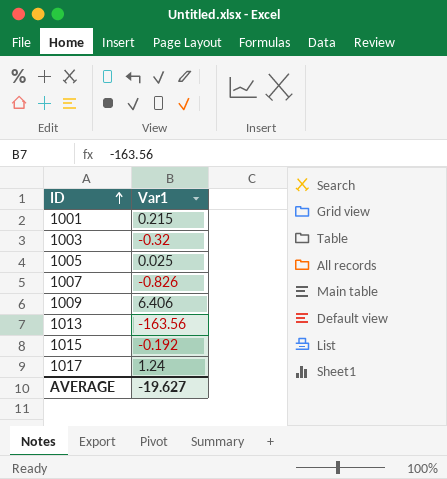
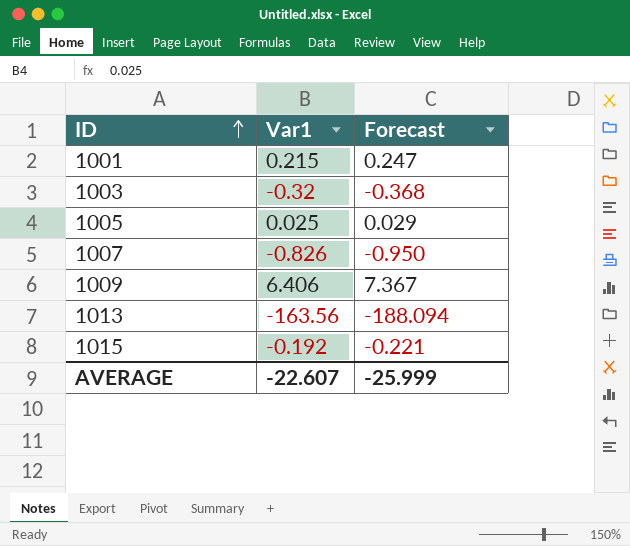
column Forecast | formula: none -> [Var1] * 1.15
row 1017: 1.24 -> none
AVERAGE | Var1: -19.627 -> -22.607

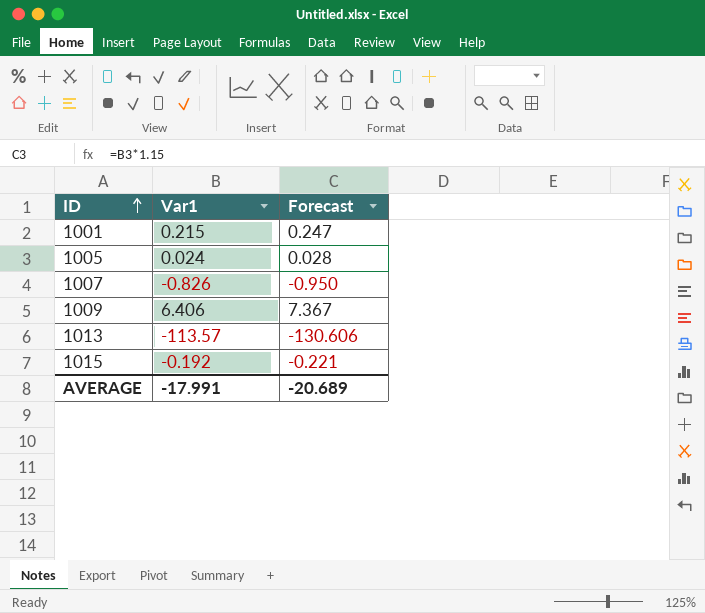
row 1003: -0.32 | -0.368 -> none
1005 | Var1: 0.025 -> 0.024
1005 | Forecast: 0.029 -> 0.028
1013 | Var1: -163.56 -> -113.57
1013 | Forecast: -188.094 -> -130.606
AVERAGE | Var1: -22.607 -> -17.991
AVERAGE | Forecast: -25.999 -> -20.689

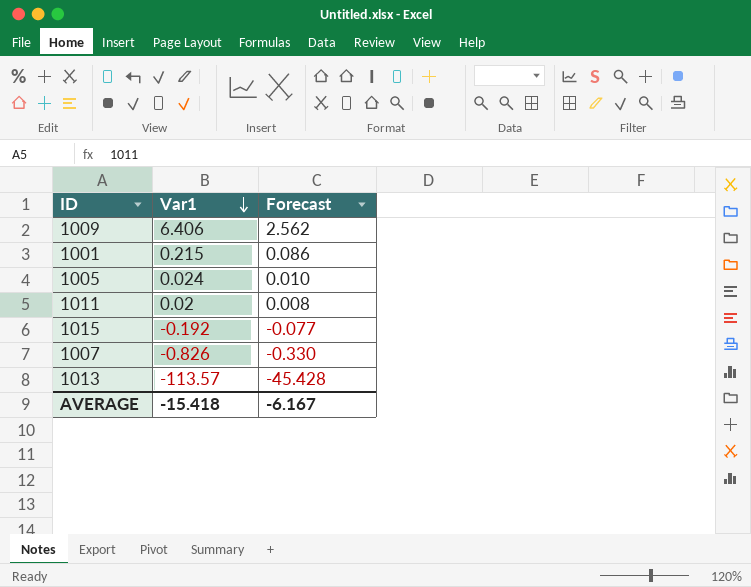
row order: ID ascending -> Var1 descending
column Forecast | formula: [Var1] * 1.15 -> [Var1] * 0.4
row 1011: none -> 0.02 | 0.008
AVERAGE | Var1: -17.991 -> -15.418
AVERAGE | Forecast: -20.689 -> -6.167

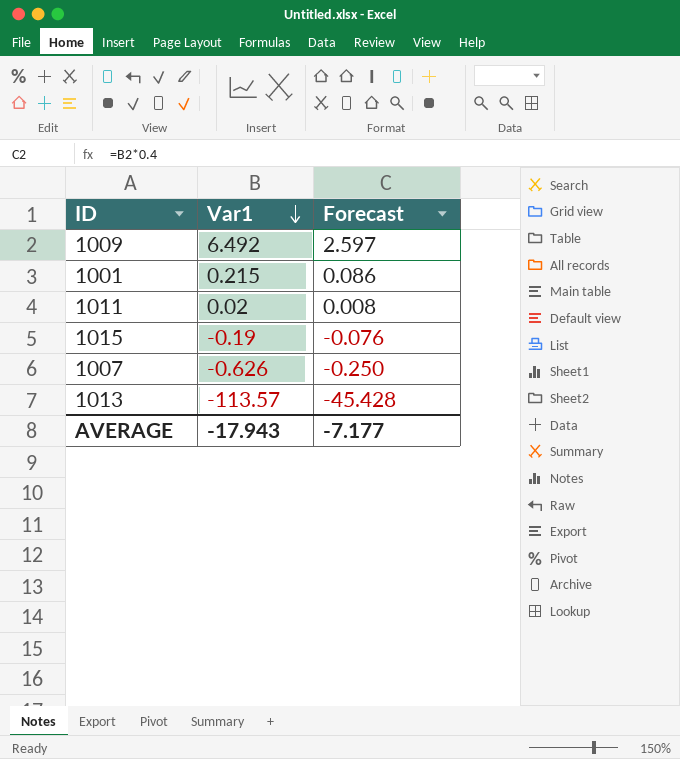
row 1005: 0.024 | 0.010 -> none
1009 | Var1: 6.406 -> 6.492
1009 | Forecast: 2.562 -> 2.597
1015 | Var1: -0.192 -> -0.19
1015 | Forecast: -0.077 -> -0.076
1007 | Var1: -0.826 -> -0.626
1007 | Forecast: -0.330 -> -0.250
AVERAGE | Var1: -15.418 -> -17.943
AVERAGE | Forecast: -6.167 -> -7.177

